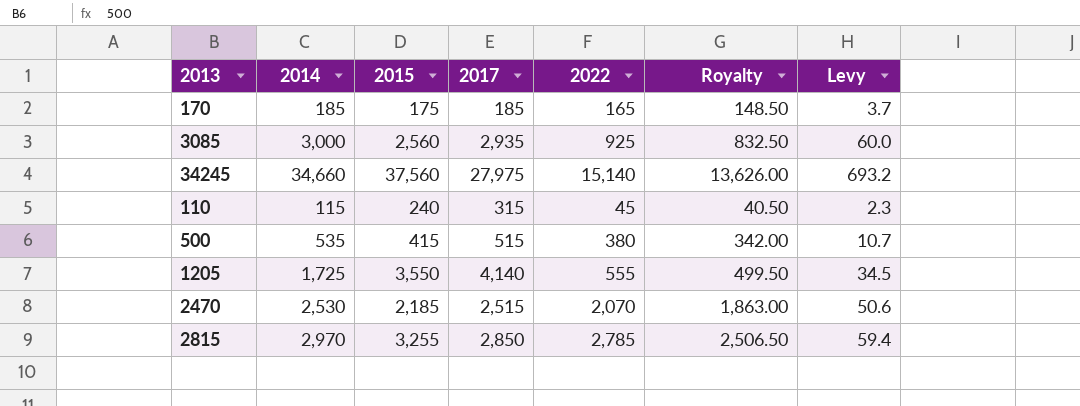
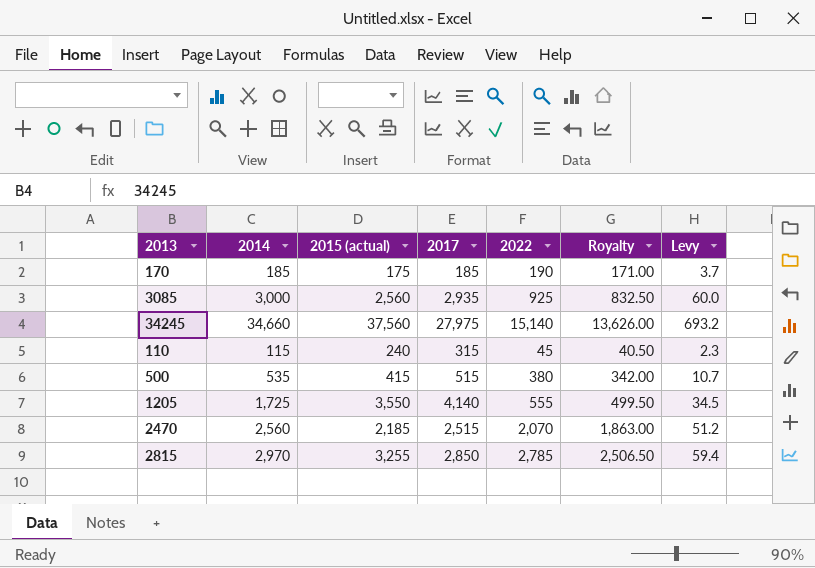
column name: 2015 -> 2015 (actual)
170 | 2022: 165 -> 190
170 | Royalty: 148.50 -> 171.00
2470 | 2014: 2,530 -> 2,560
2470 | Levy: 50.6 -> 51.2

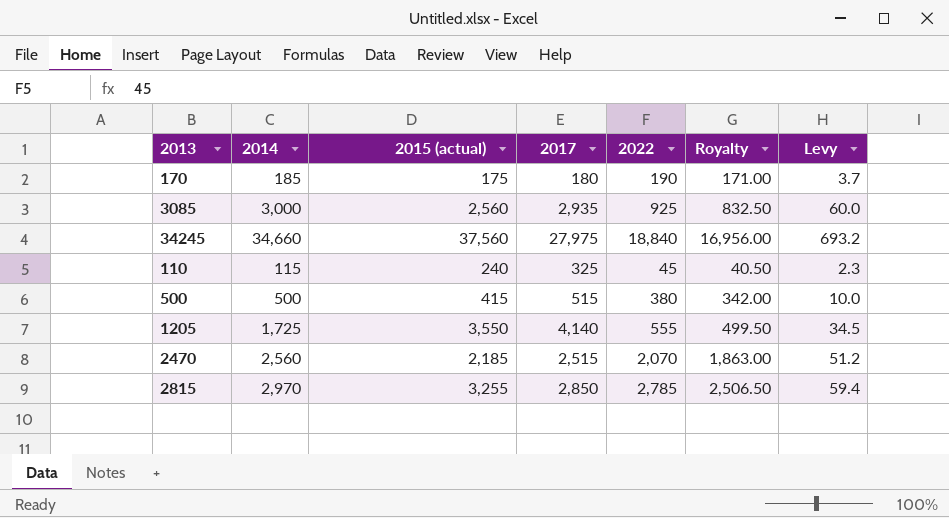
170 | 2017: 185 -> 180
34245 | 2022: 15,140 -> 18,840
34245 | Royalty: 13,626.00 -> 16,956.00
110 | 2017: 315 -> 325
500 | 2014: 535 -> 500
500 | Levy: 10.7 -> 10.0

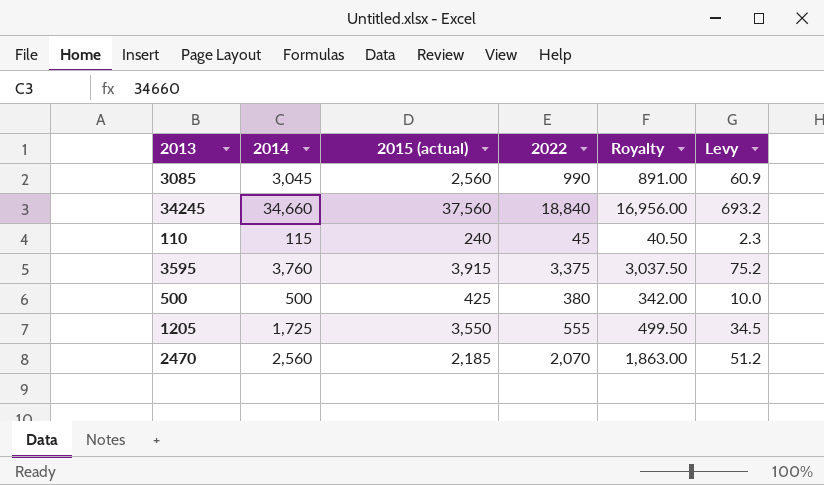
column 2017 | position: 4 -> none
row 170: 185 | 175 | 180 | 190 | 171.00 | 3.7 -> none
row 2815: 2,970 | 3,255 | 2,850 | 2,785 | 2,506.50 | 59.4 -> none
3085 | 2014: 3,000 -> 3,045
3085 | 2022: 925 -> 990
3085 | Royalty: 832.50 -> 891.00
3085 | Levy: 60.0 -> 60.9
row 3595: none -> 3,760 | 3,915 | 3,375 | 3,037.50 | 75.2
500 | 2015 (actual): 415 -> 425

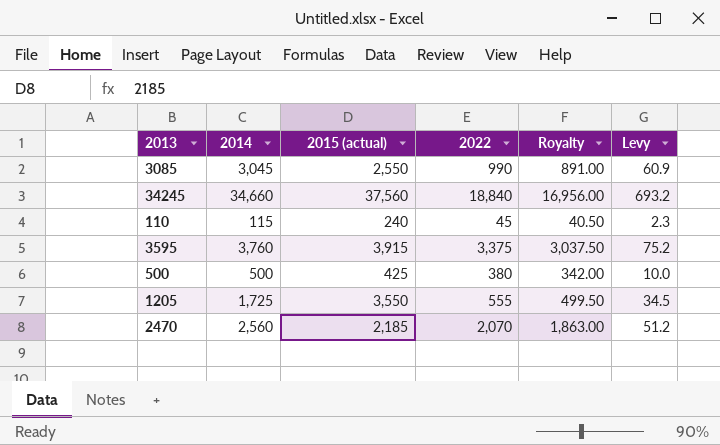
3085 | 2015 (actual): 2,560 -> 2,550

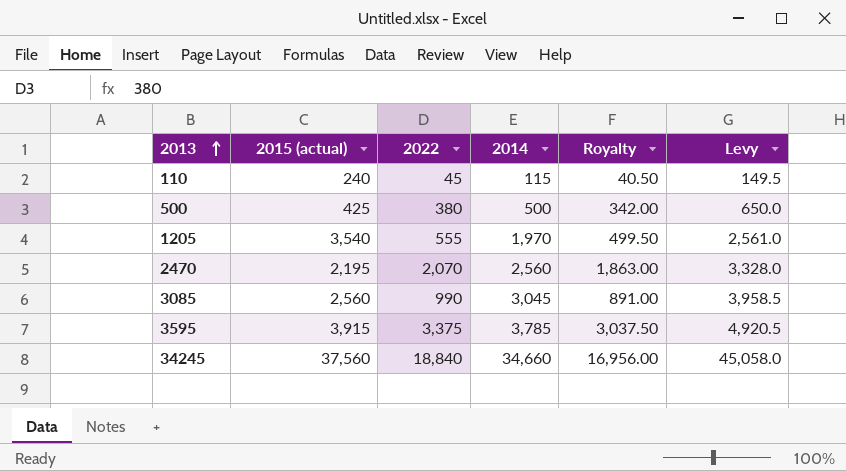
row order: none -> 2013 ascending
column 2014 | position: 2 -> 4
column Levy | formula: [2014] * 0.02 -> [2014] * 1.3
1205 | 2015 (actual): 3,550 -> 3,540
1205 | 2014: 1,725 -> 1,970
2470 | 2015 (actual): 2,185 -> 2,195
3085 | 2015 (actual): 2,550 -> 2,560
3595 | 2014: 3,760 -> 3,785

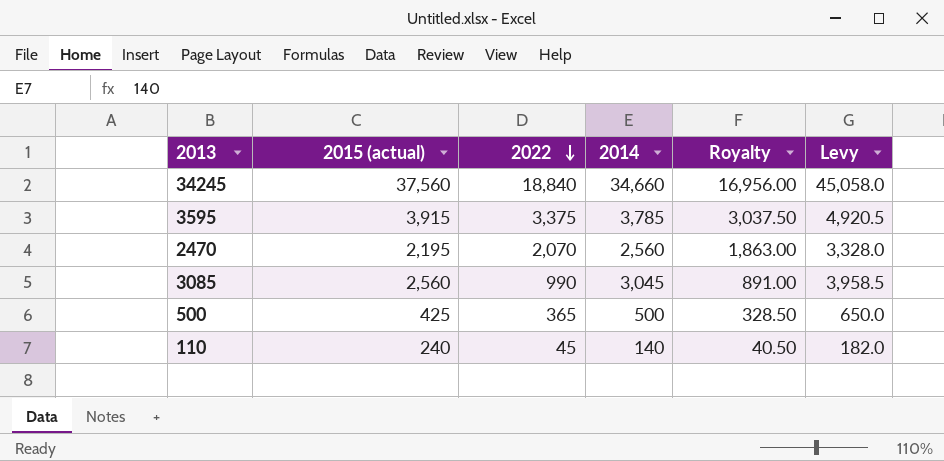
row order: 2013 ascending -> 2022 descending
row 1205: 3,540 | 555 | 1,970 | 499.50 | 2,561.0 -> none
500 | 2022: 380 -> 365
500 | Royalty: 342.00 -> 328.50
110 | 2014: 115 -> 140
110 | Levy: 149.5 -> 182.0

